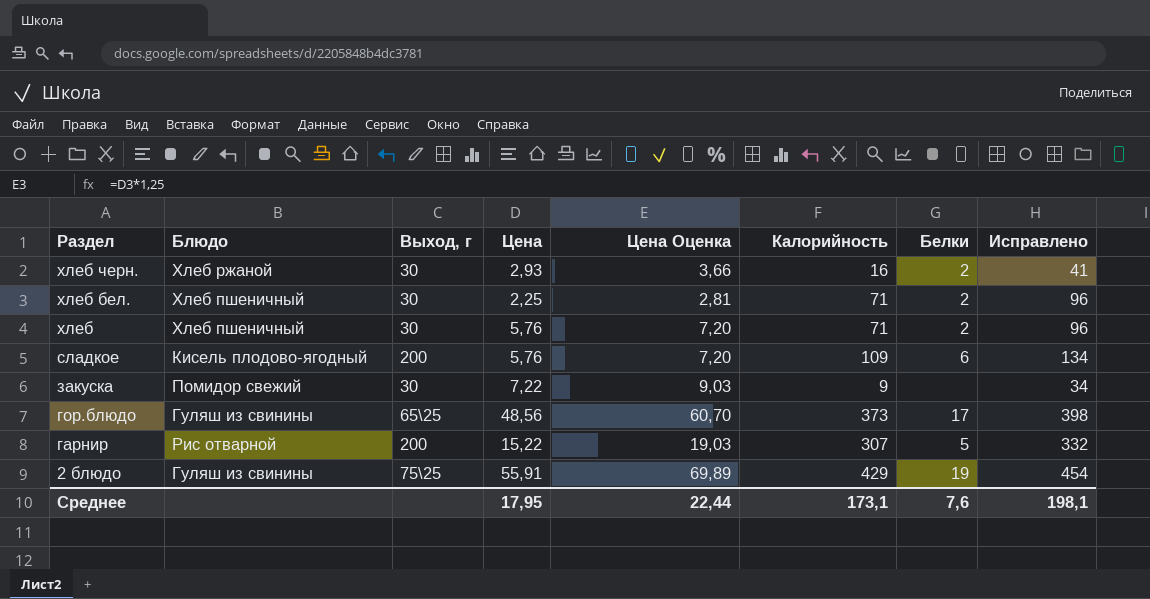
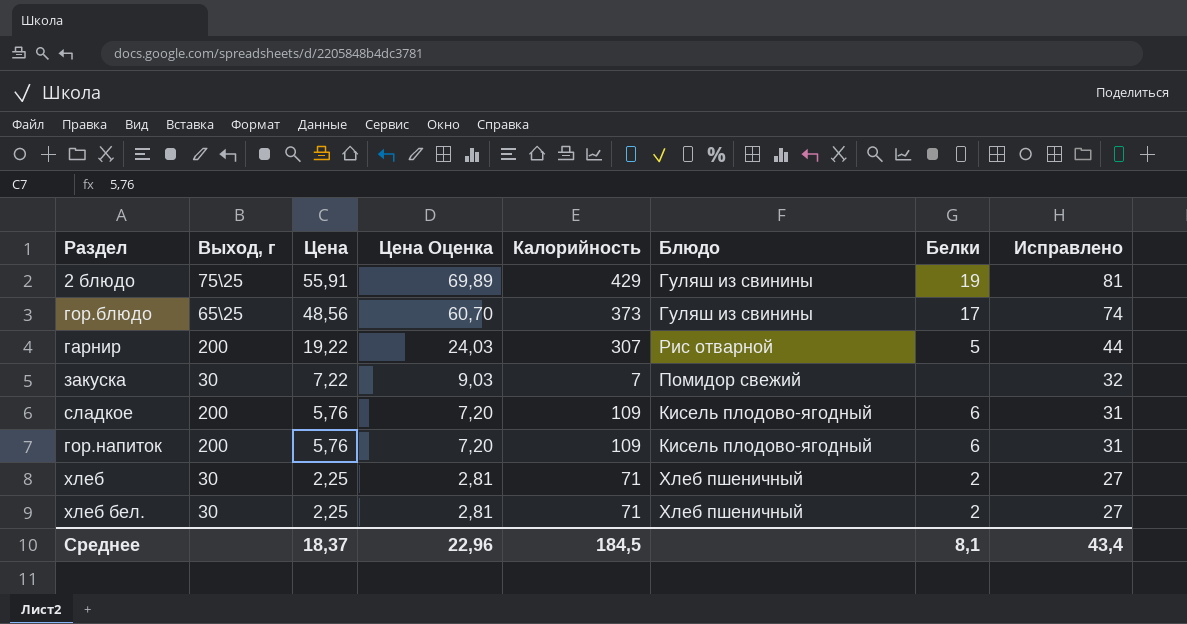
row order: Раздел descending -> Цена descending
column Блюдо | position: 2 -> 6
column Исправлено | formula: [Калорийность] + 25 -> [Цена] + 25
row хлеб черн.: Хлеб ржаной | 30 | 2,93 | 3,66 | 16 | 2 | 41 -> none
гарнир | Цена: 15,22 -> 19,22
гарнир | Цена Оценка: 19,03 -> 24,03
закуска | Калорийность: 9 -> 7
row гор.напиток: none -> 200 | 5,76 | 7,20 | 109 | Кисель плодово-ягодный | 6 | 31
хлеб | Цена: 5,76 -> 2,25
хлеб | Цена Оценка: 7,20 -> 2,81
Среднее | Цена: 17,95 -> 18,37
Среднее | Цена Оценка: 22,44 -> 22,96
Среднее | Калорийность: 173,1 -> 184,5
Среднее | Белки: 7,6 -> 8,1
Среднее | Исправлено: 198,1 -> 43,4

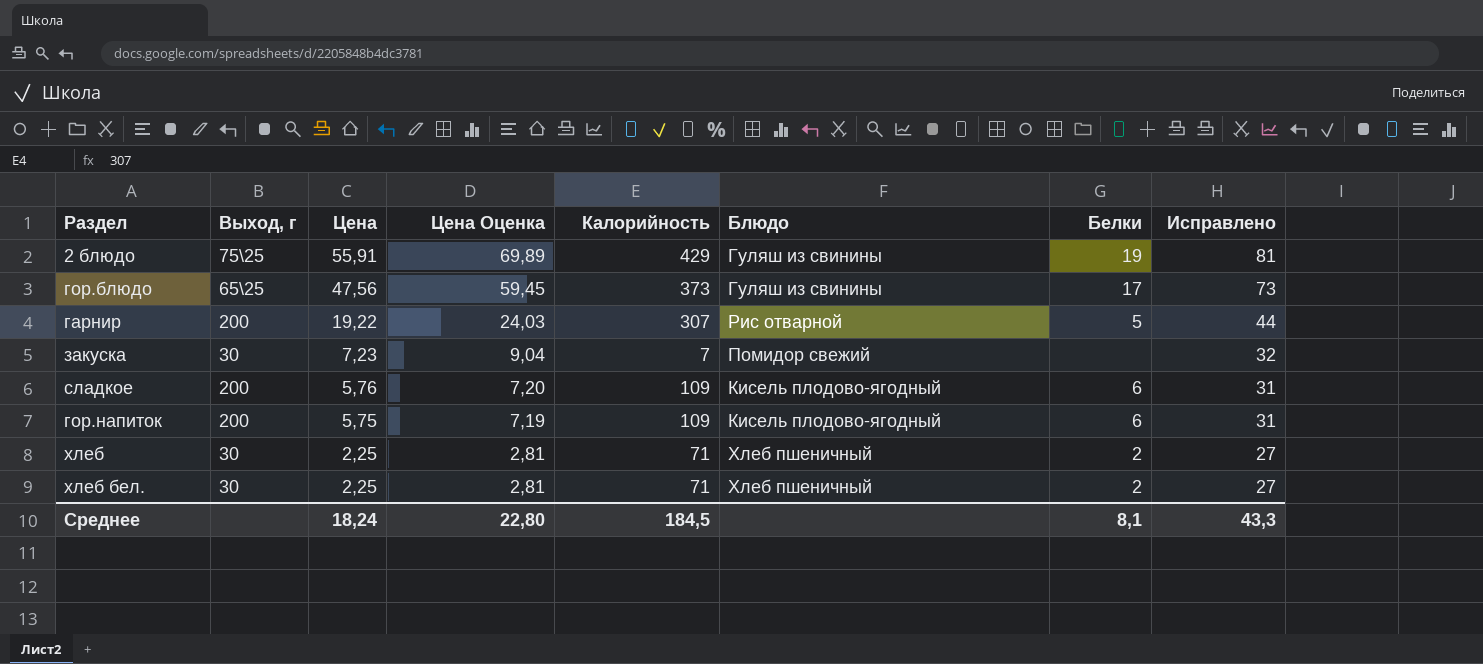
гор.блюдо | Цена: 48,56 -> 47,56
гор.блюдо | Цена Оценка: 60,70 -> 59,45
гор.блюдо | Исправлено: 74 -> 73
закуска | Цена: 7,22 -> 7,23
закуска | Цена Оценка: 9,03 -> 9,04
гор.напиток | Цена: 5,76 -> 5,75
гор.напиток | Цена Оценка: 7,20 -> 7,19
Среднее | Цена: 18,37 -> 18,24
Среднее | Цена Оценка: 22,96 -> 22,80
Среднее | Исправлено: 43,4 -> 43,3

